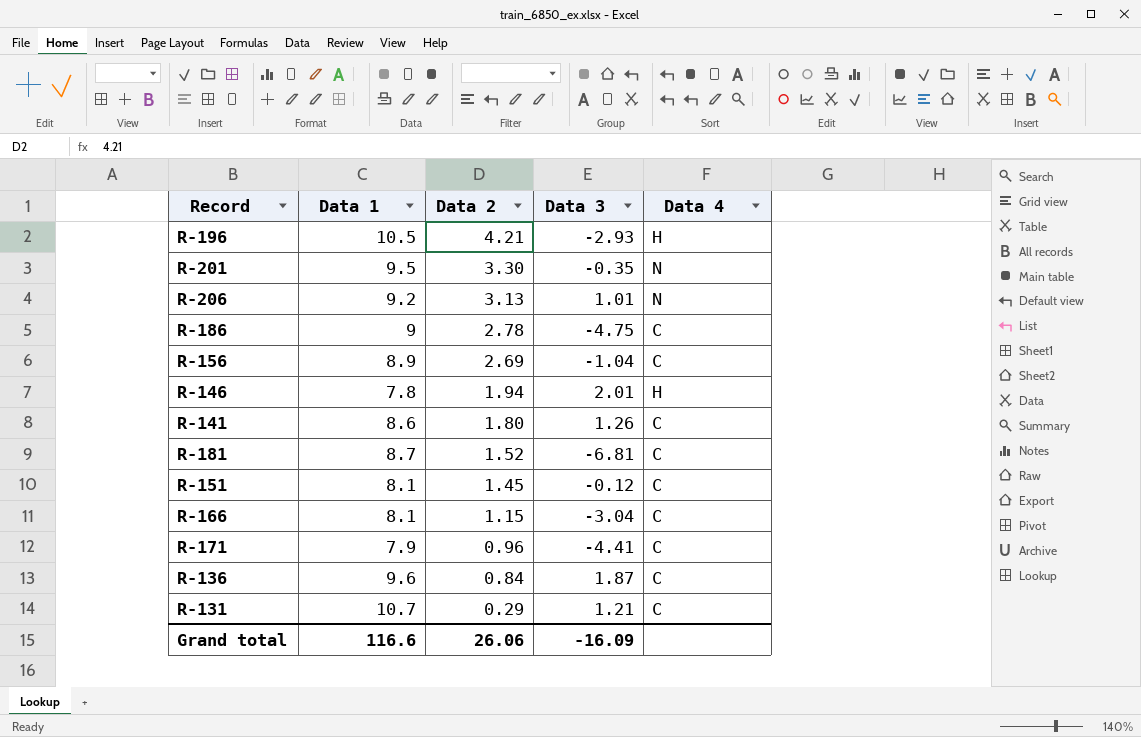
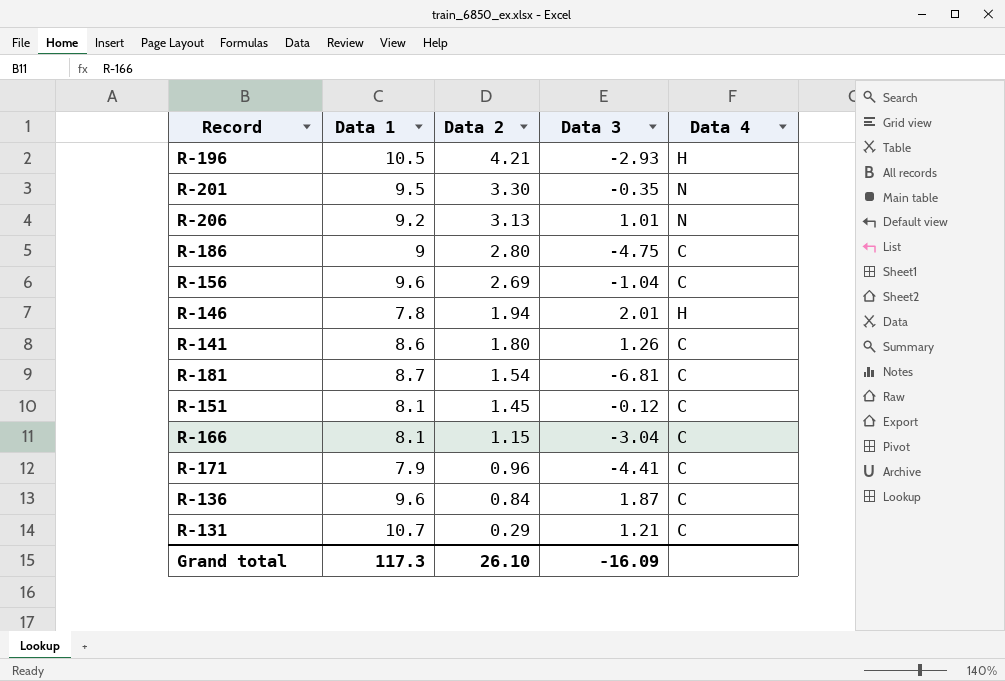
R-186 | Data 2: 2.78 -> 2.80
R-156 | Data 1: 8.9 -> 9.6
R-181 | Data 2: 1.52 -> 1.54
Grand total | Data 1: 116.6 -> 117.3
Grand total | Data 2: 26.06 -> 26.10

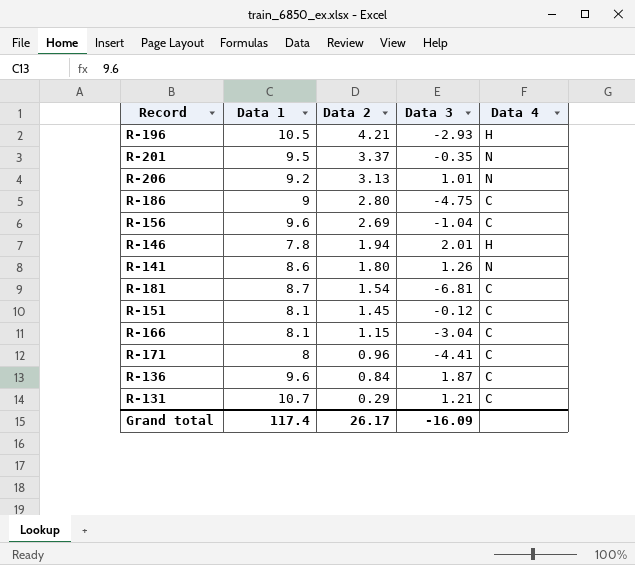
R-201 | Data 2: 3.30 -> 3.37
R-141 | Data 4: C -> N
R-171 | Data 1: 7.9 -> 8
Grand total | Data 1: 117.3 -> 117.4
Grand total | Data 2: 26.10 -> 26.17

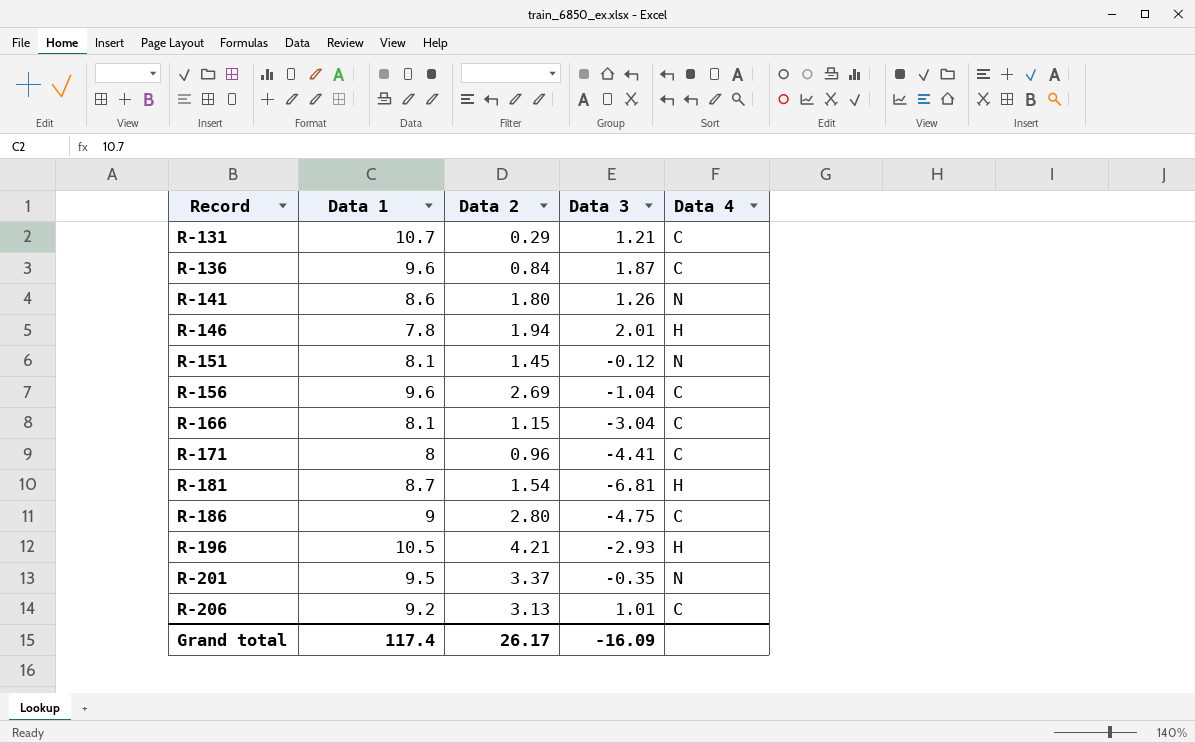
row order: Data 2 descending -> Record ascending
R-151 | Data 4: C -> N
R-181 | Data 4: C -> H
R-206 | Data 4: N -> C

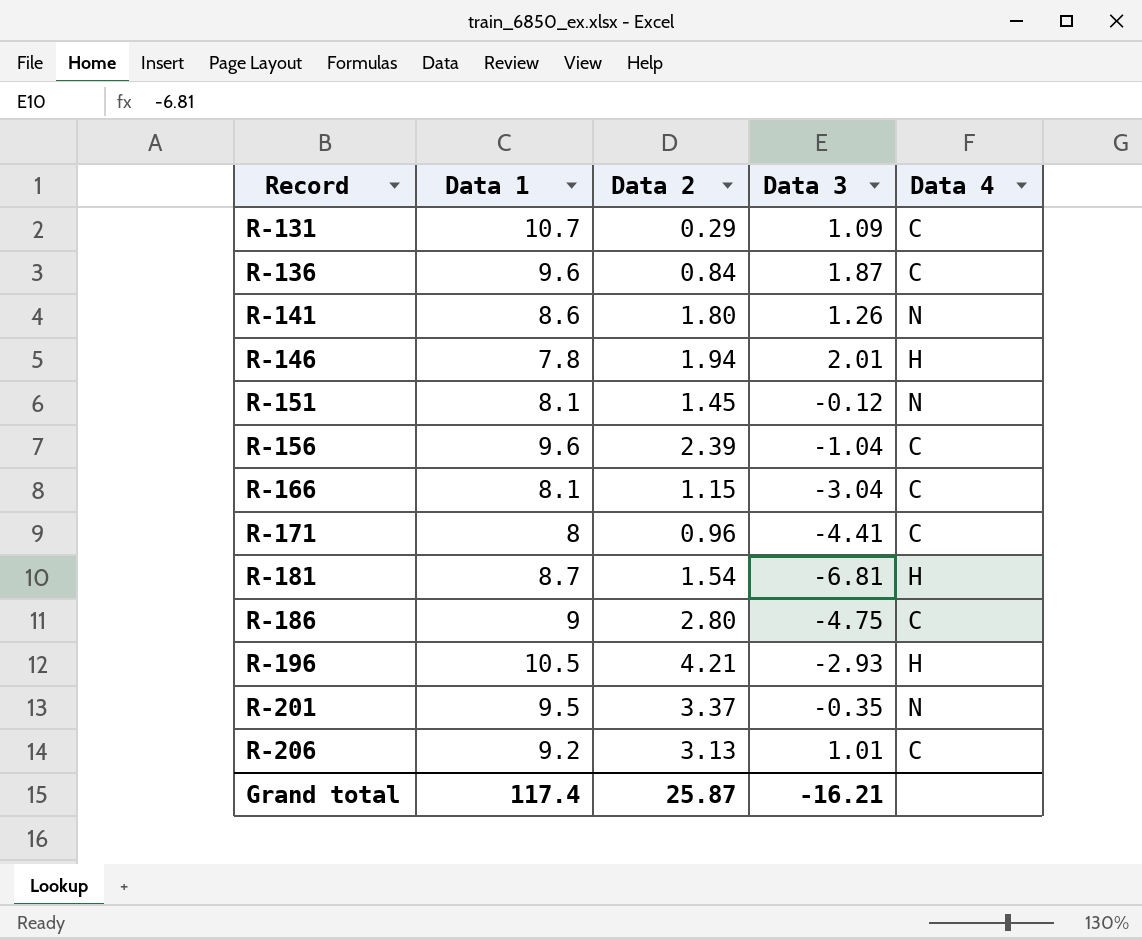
R-131 | Data 3: 1.21 -> 1.09
R-156 | Data 2: 2.69 -> 2.39
Grand total | Data 2: 26.17 -> 25.87
Grand total | Data 3: -16.09 -> -16.21

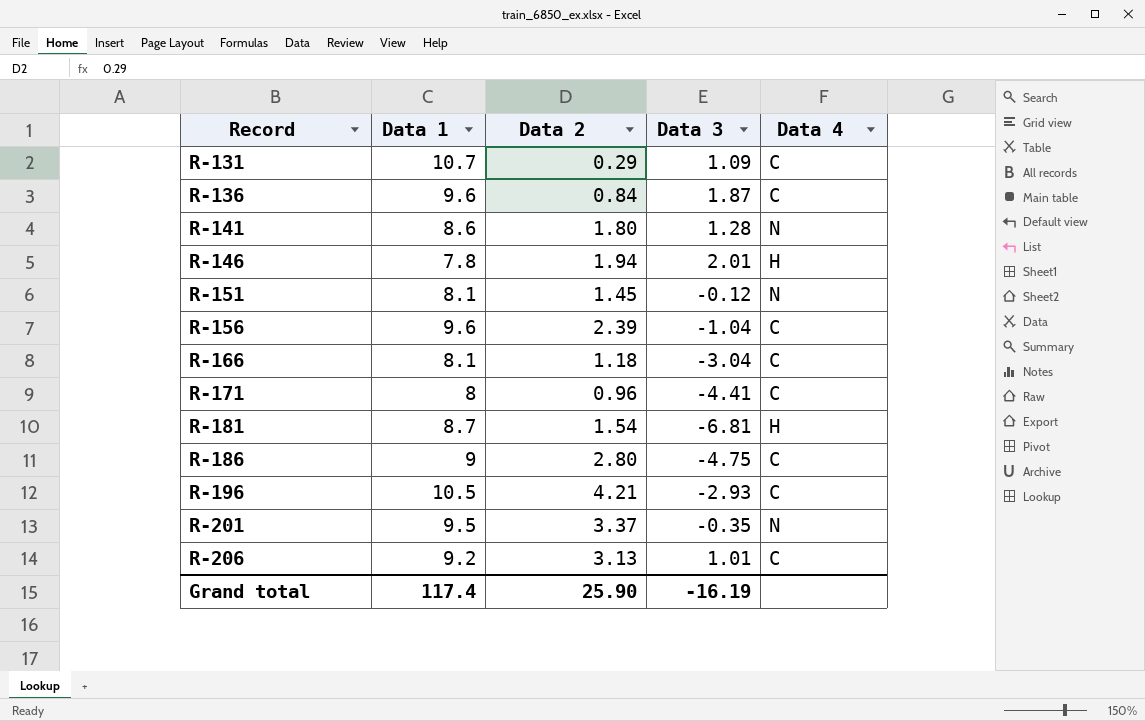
R-141 | Data 3: 1.26 -> 1.28
R-166 | Data 2: 1.15 -> 1.18
R-196 | Data 4: H -> C
Grand total | Data 2: 25.87 -> 25.90
Grand total | Data 3: -16.21 -> -16.19

